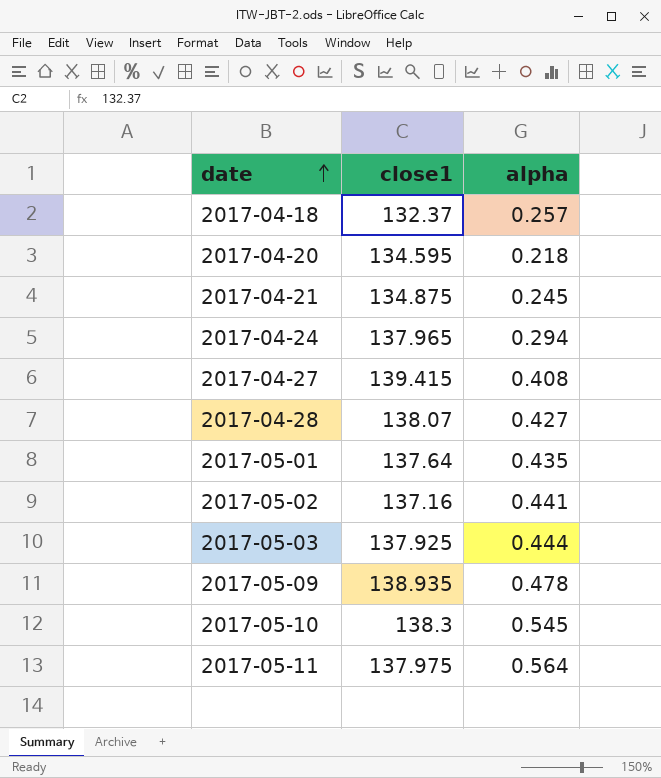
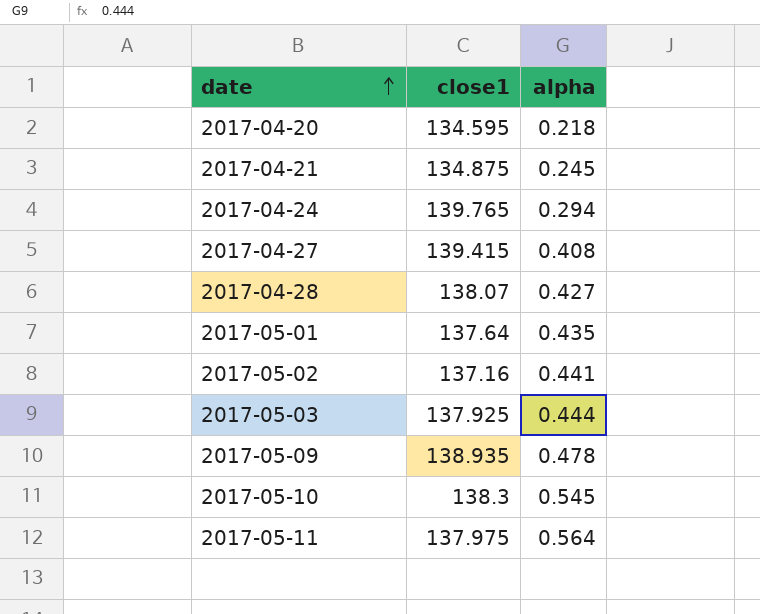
row 2017-04-18: 132.37 | 0.257 -> none
2017-04-24 | close1: 137.965 -> 139.765

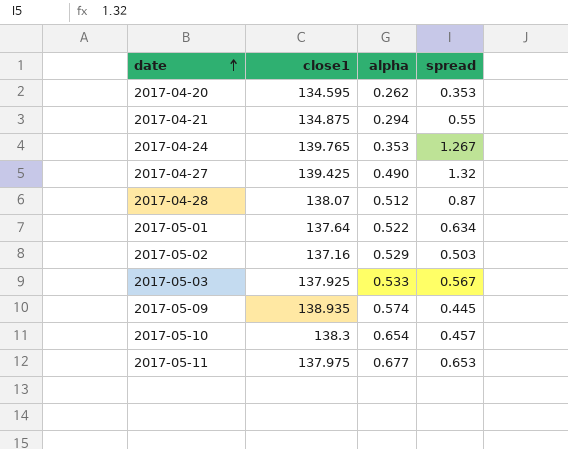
column spread | position: none -> 4
2017-04-20 | alpha: 0.218 -> 0.262
2017-04-21 | alpha: 0.245 -> 0.294
2017-04-24 | alpha: 0.294 -> 0.353
2017-04-27 | close1: 139.415 -> 139.425
2017-04-27 | alpha: 0.408 -> 0.490
2017-04-28 | alpha: 0.427 -> 0.512
2017-05-01 | alpha: 0.435 -> 0.522
2017-05-02 | alpha: 0.441 -> 0.529
2017-05-03 | alpha: 0.444 -> 0.533
2017-05-09 | alpha: 0.478 -> 0.574
2017-05-10 | alpha: 0.545 -> 0.654
2017-05-11 | alpha: 0.564 -> 0.677

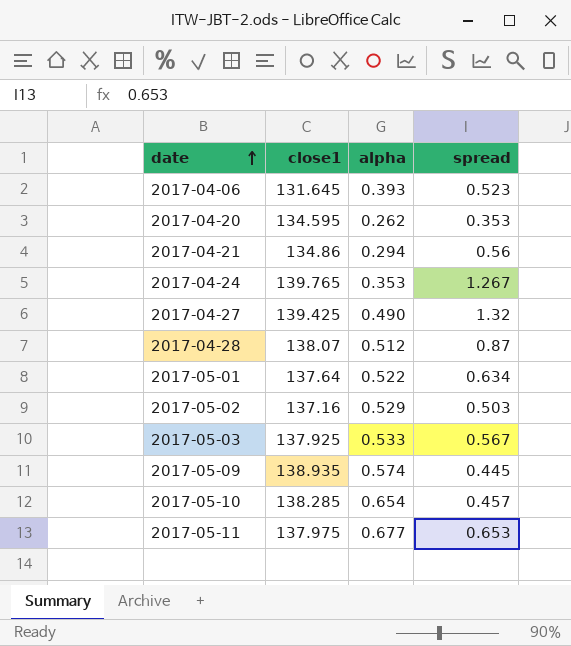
row 2017-04-06: none -> 131.645 | 0.393 | 0.523
2017-04-21 | close1: 134.875 -> 134.86
2017-04-21 | spread: 0.55 -> 0.56
2017-05-10 | close1: 138.3 -> 138.285

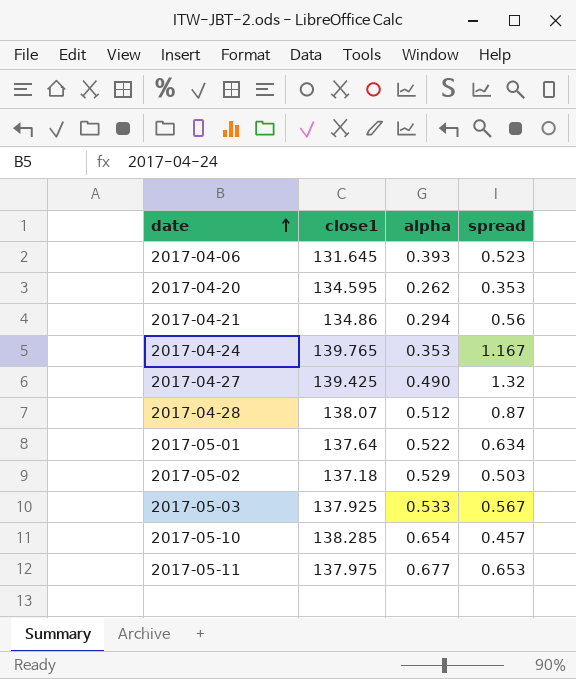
row 2017-05-09: 138.935 | 0.574 | 0.445 -> none
2017-04-24 | spread: 1.267 -> 1.167
2017-05-02 | close1: 137.16 -> 137.18

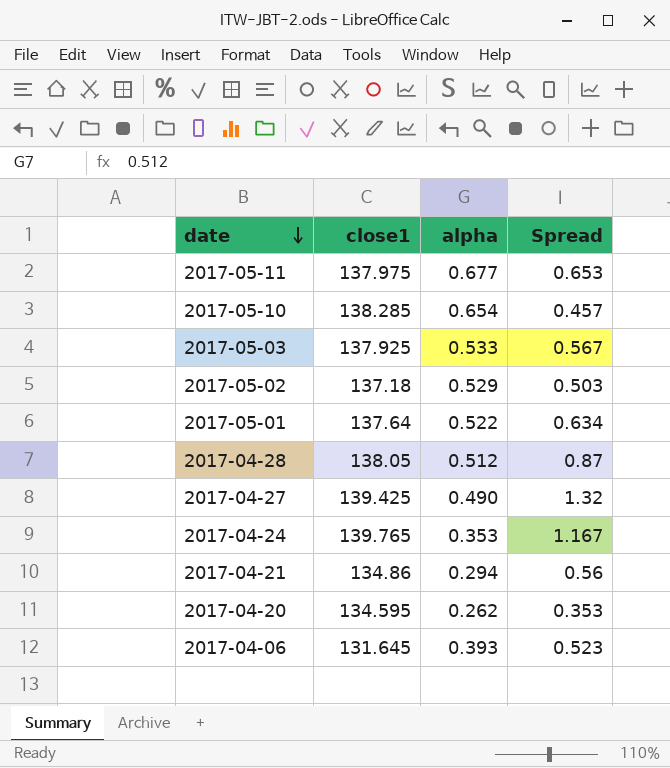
row order: date ascending -> date descending
column name: spread -> Spread
2017-04-28 | close1: 138.07 -> 138.05

